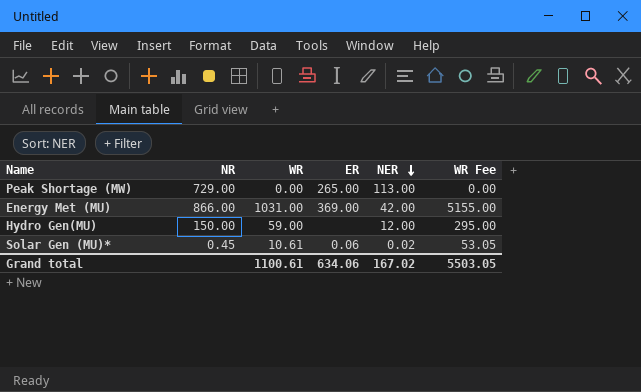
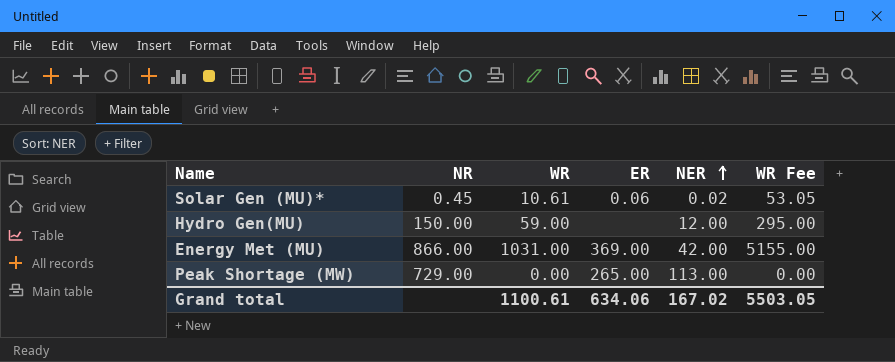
row order: NER descending -> NER ascending

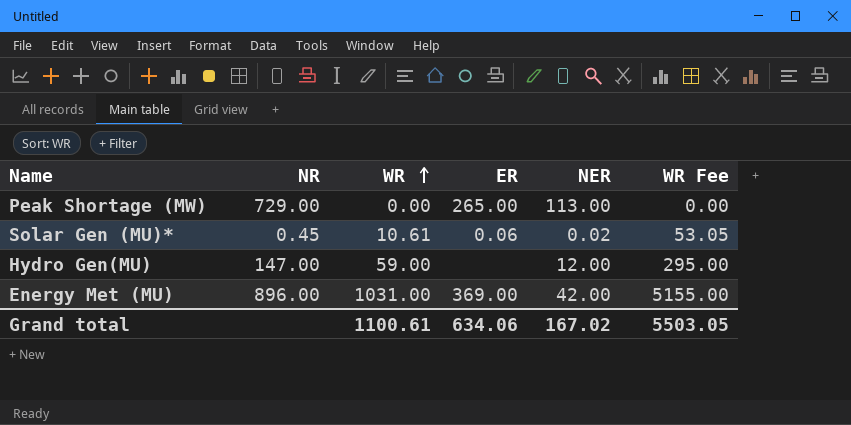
row order: NER ascending -> WR ascending
Hydro Gen(MU) | NR: 150.00 -> 147.00
Energy Met (MU) | NR: 866.00 -> 896.00

